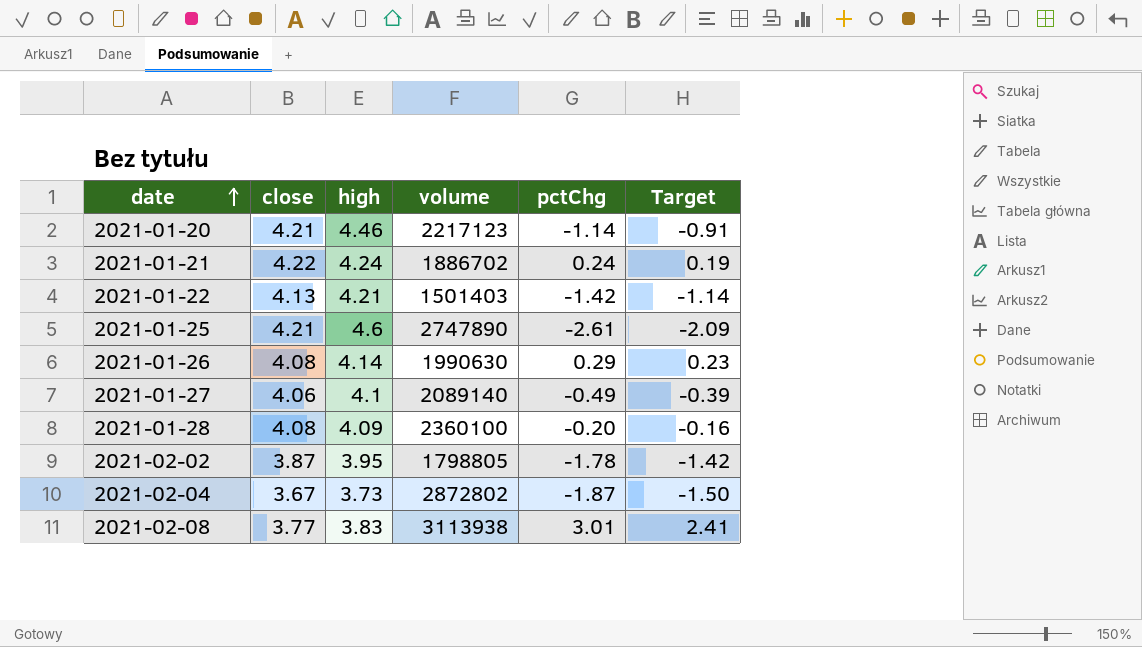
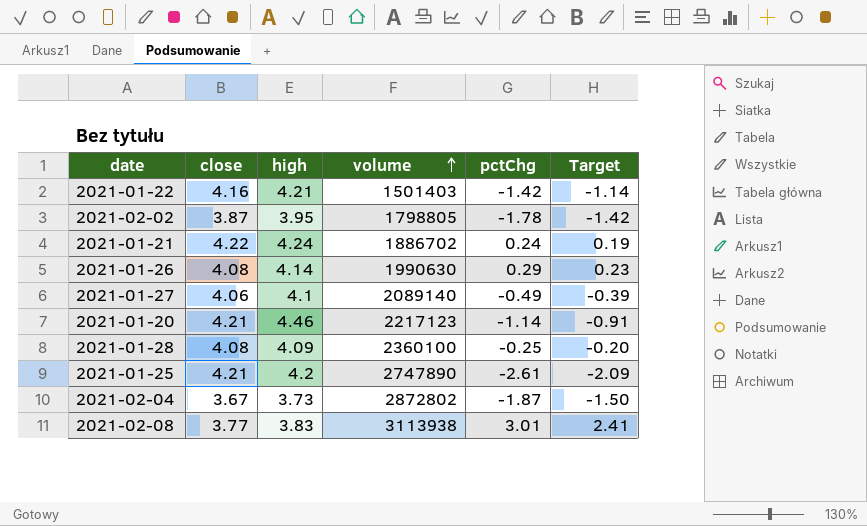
row order: date ascending -> volume ascending
2021-01-22 | close: 4.13 -> 4.16
2021-01-28 | pctChg: -0.20 -> -0.25
2021-01-28 | Target: -0.16 -> -0.20
2021-01-25 | high: 4.6 -> 4.2

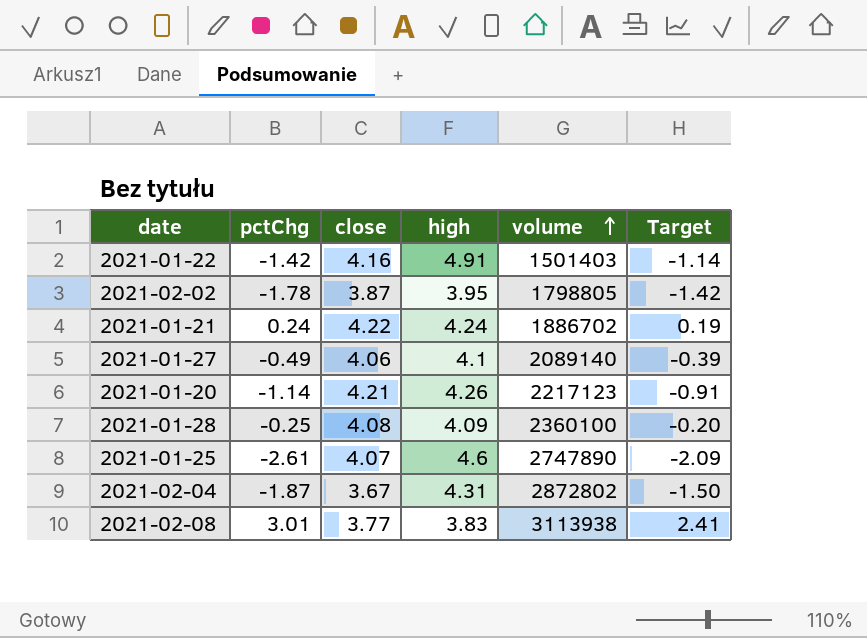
column pctChg | position: 5 -> 2
row 2021-01-26: 4.08 | 4.14 | 1990630 | 0.29 | 0.23 -> none
2021-01-22 | high: 4.21 -> 4.91
2021-01-20 | high: 4.46 -> 4.26
2021-01-25 | close: 4.21 -> 4.07
2021-01-25 | high: 4.2 -> 4.6
2021-02-04 | high: 3.73 -> 4.31

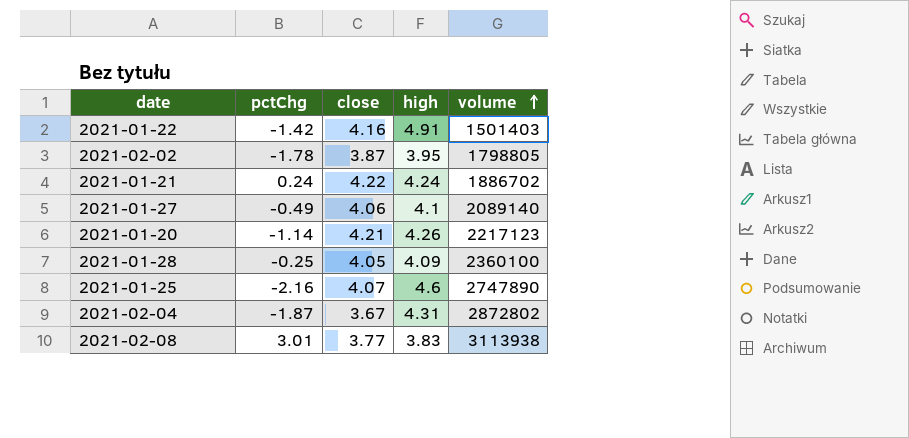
column Target | formula: [pctChg] * 0.8 -> none
2021-01-28 | close: 4.08 -> 4.05
2021-01-25 | pctChg: -2.61 -> -2.16

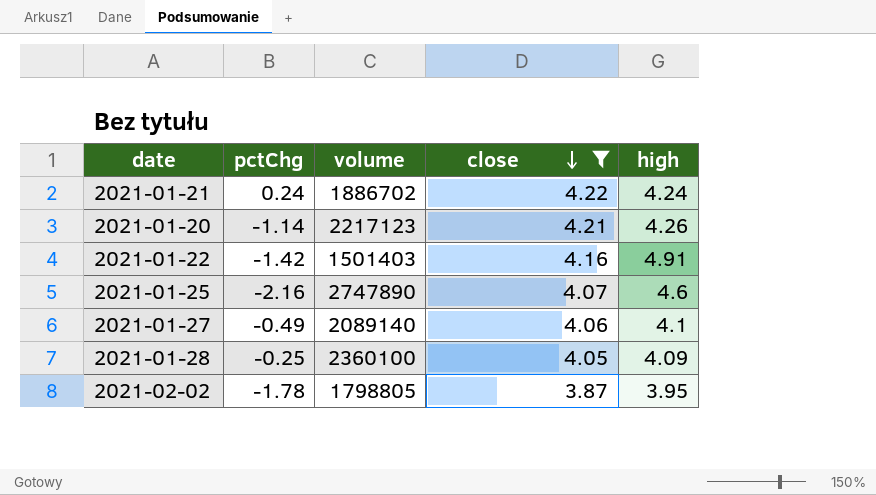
filter: none -> close >= 3.87
row order: volume ascending -> close descending
column volume | position: 5 -> 3

